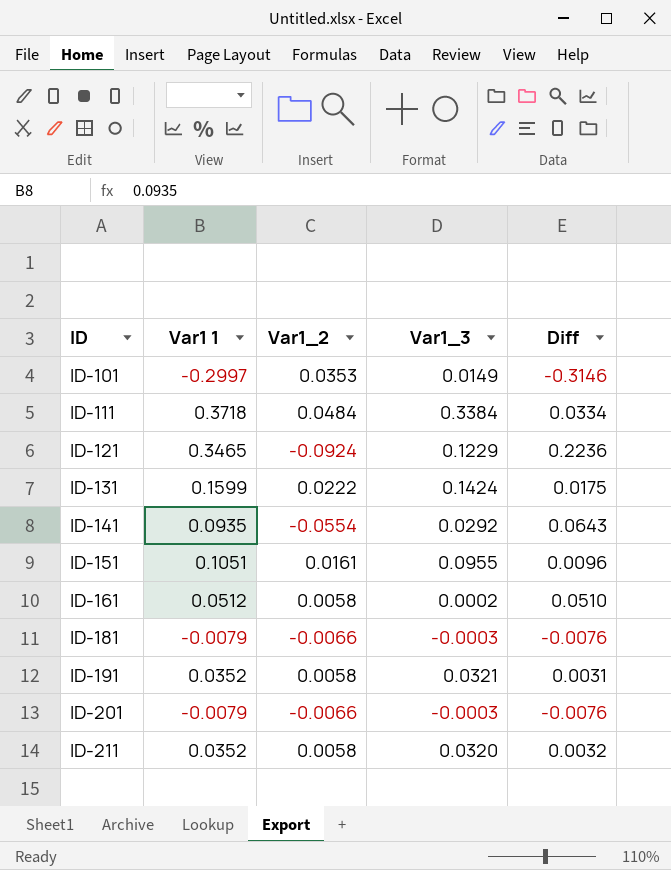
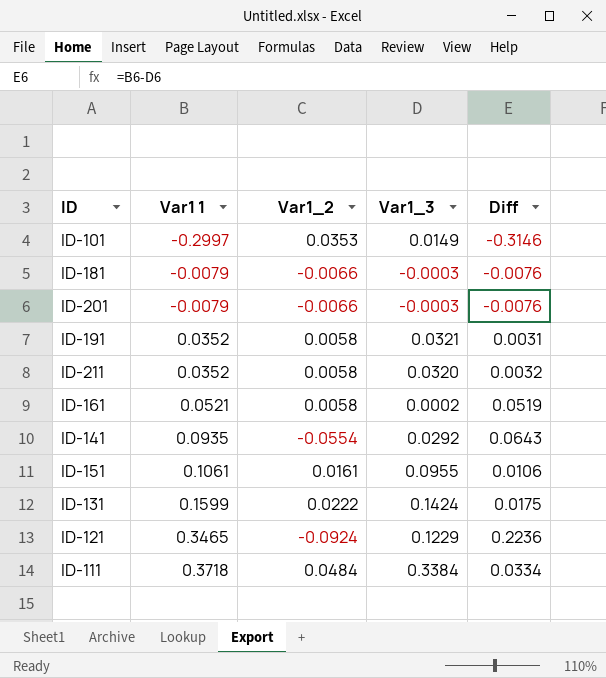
row order: ID ascending -> Var1 1 ascending
ID-161 | Var1 1: 0.0512 -> 0.0521
ID-161 | Diff: 0.0510 -> 0.0519
ID-151 | Var1 1: 0.1051 -> 0.1061
ID-151 | Diff: 0.0096 -> 0.0106

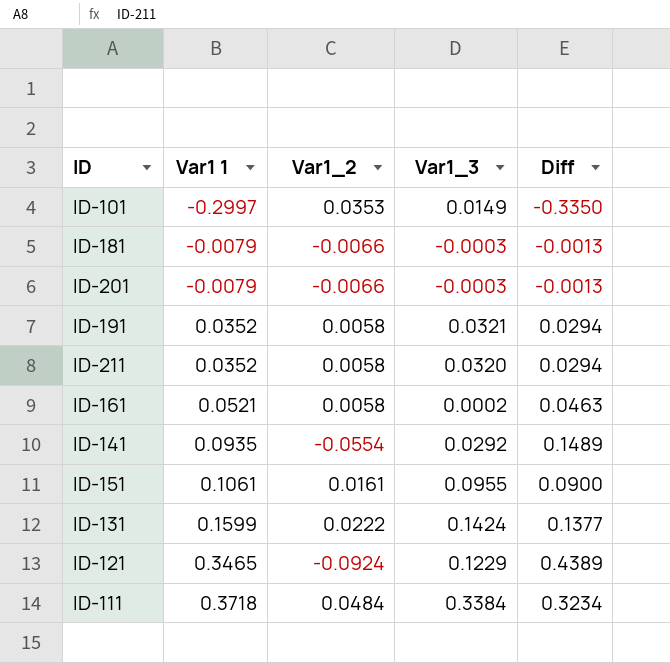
column Diff | formula: [Var1 1] - [Var1_3] -> [Var1 1] - [Var1_2]

